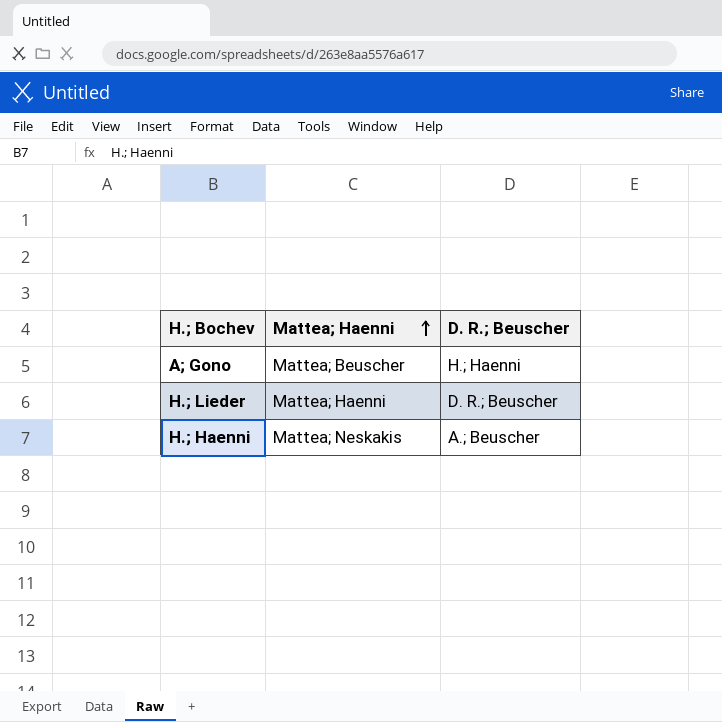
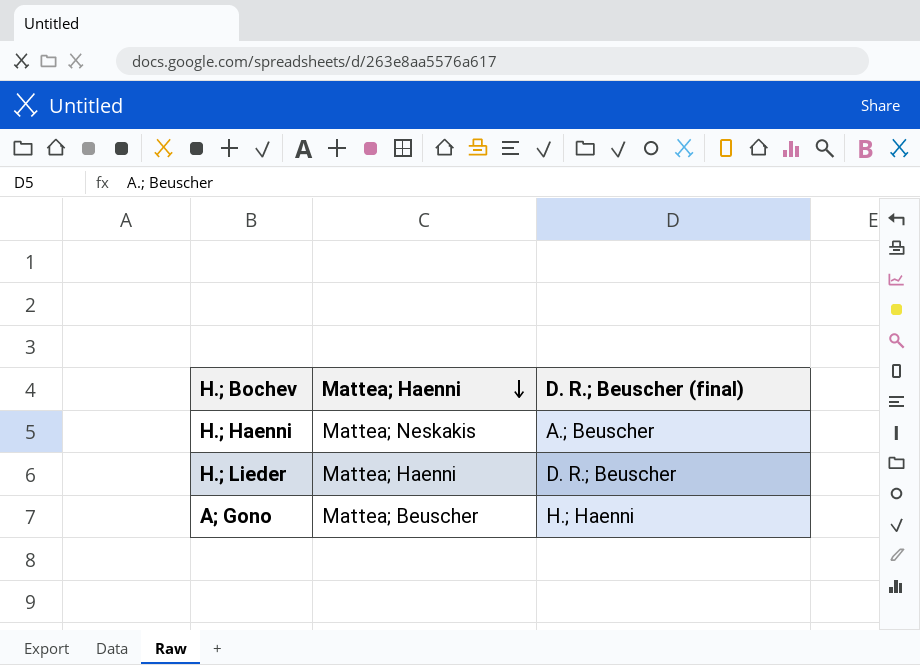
row order: Mattea; Haenni ascending -> Mattea; Haenni descending
column name: D. R.; Beuscher -> D. R.; Beuscher (final)

